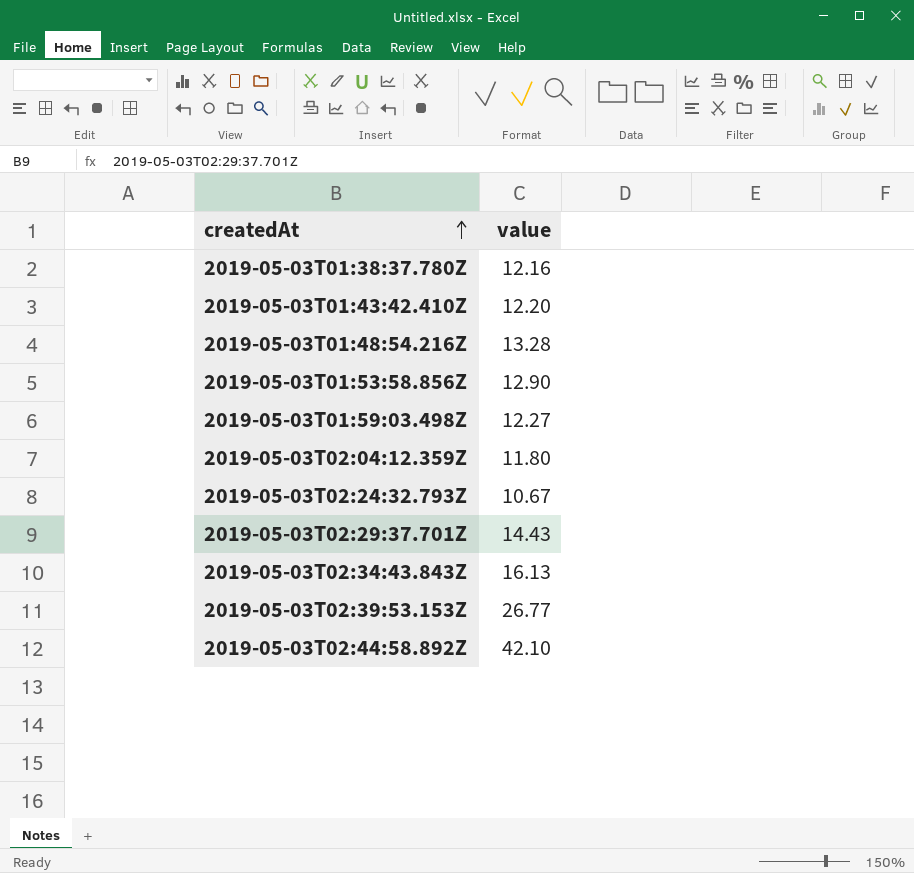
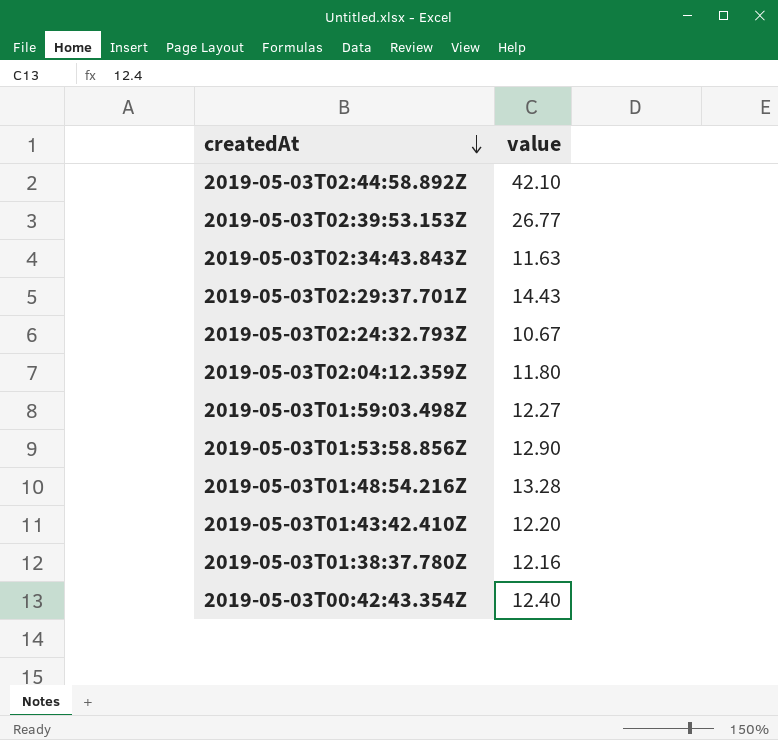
row order: createdAt ascending -> createdAt descending
2019-05-03T02:34:43.843Z | value: 16.13 -> 11.63
row 2019-05-03T00:42:43.354Z: none -> 12.40

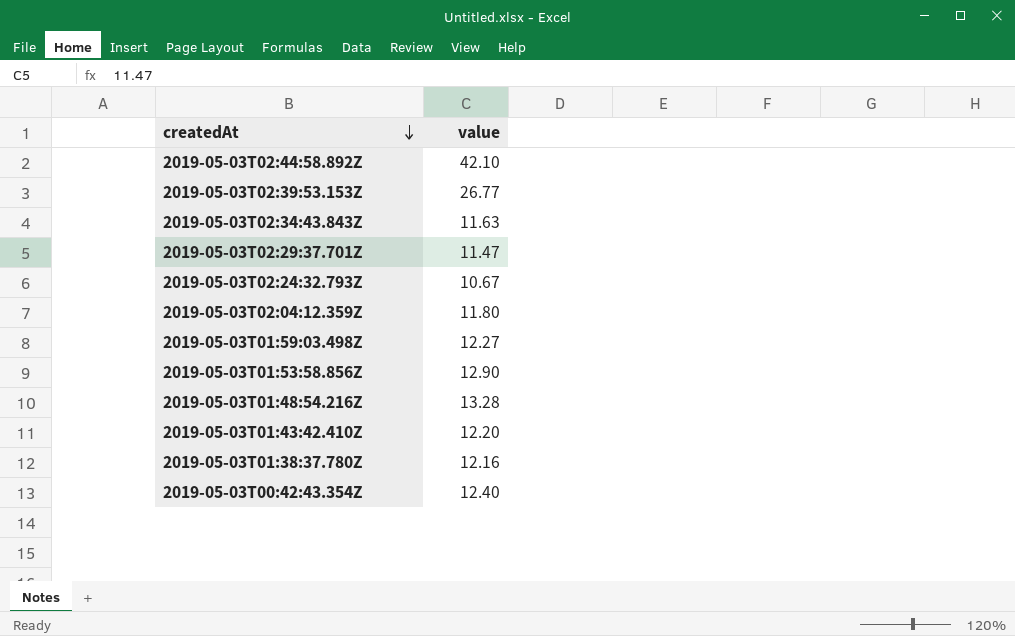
2019-05-03T02:29:37.701Z | value: 14.43 -> 11.47

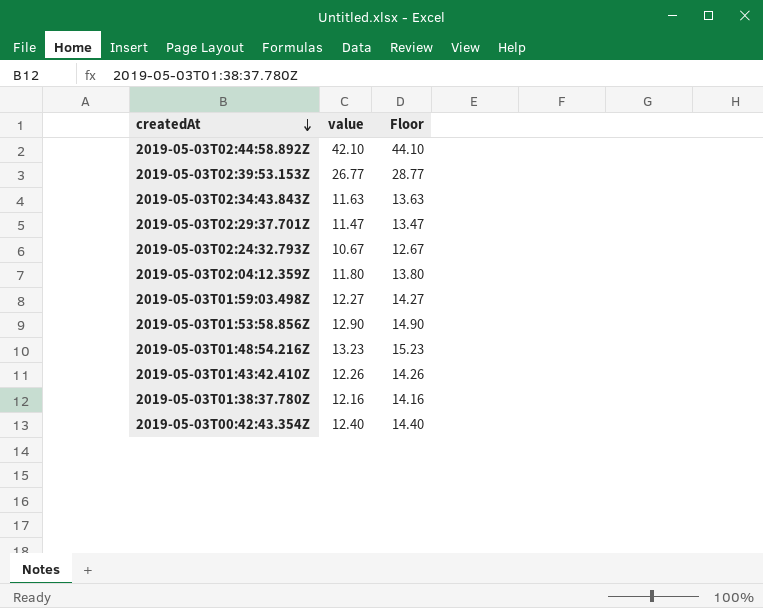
column Floor | formula: none -> [value] + 2
2019-05-03T01:48:54.216Z | value: 13.28 -> 13.23
2019-05-03T01:43:42.410Z | value: 12.20 -> 12.26

